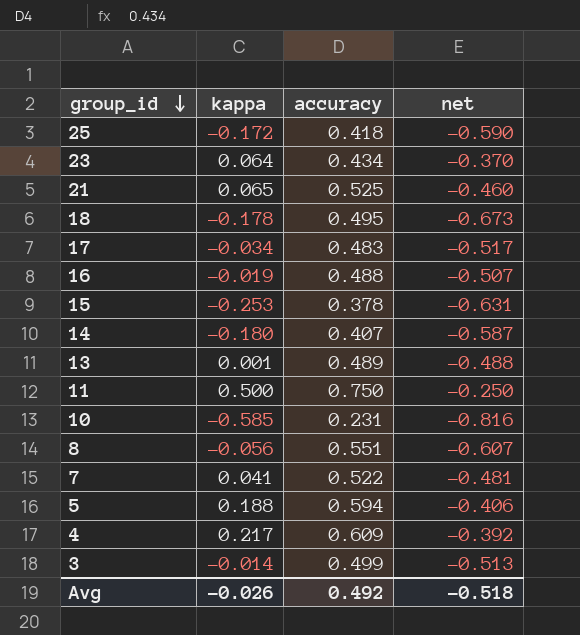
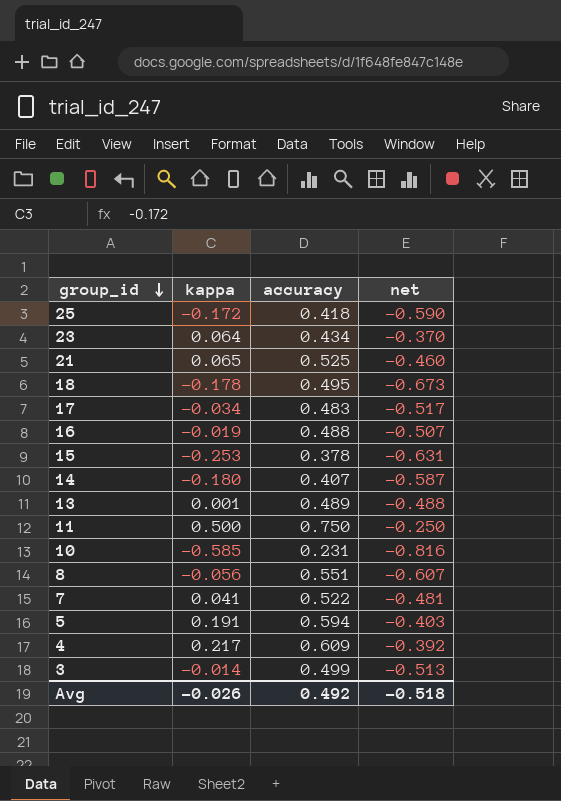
5 | kappa: 0.188 -> 0.191
5 | net: -0.406 -> -0.403

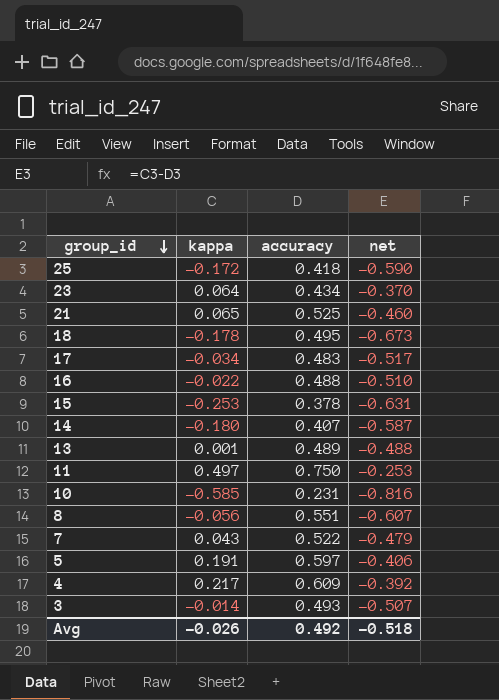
16 | kappa: -0.019 -> -0.022
16 | net: -0.507 -> -0.510
11 | kappa: 0.500 -> 0.497
11 | net: -0.250 -> -0.253
7 | kappa: 0.041 -> 0.043
7 | net: -0.481 -> -0.479
5 | accuracy: 0.594 -> 0.597
5 | net: -0.403 -> -0.406
3 | accuracy: 0.499 -> 0.493
3 | net: -0.513 -> -0.507

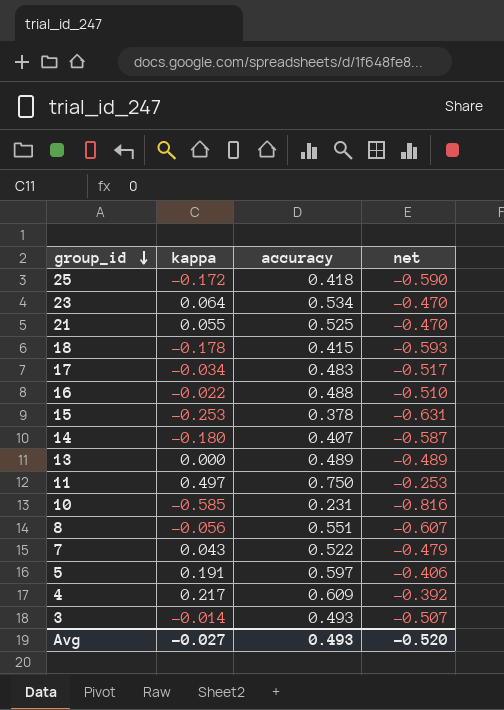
23 | accuracy: 0.434 -> 0.534
23 | net: -0.370 -> -0.470
21 | kappa: 0.065 -> 0.055
21 | net: -0.460 -> -0.470
18 | accuracy: 0.495 -> 0.415
18 | net: -0.673 -> -0.593
13 | kappa: 0.001 -> 0.000
13 | net: -0.488 -> -0.489
Avg | kappa: -0.026 -> -0.027
Avg | accuracy: 0.492 -> 0.493
Avg | net: -0.518 -> -0.520

